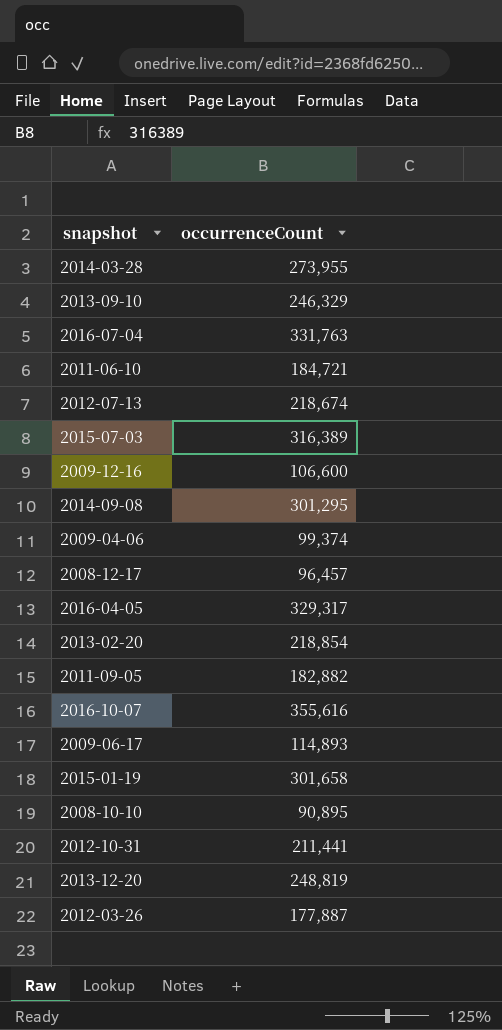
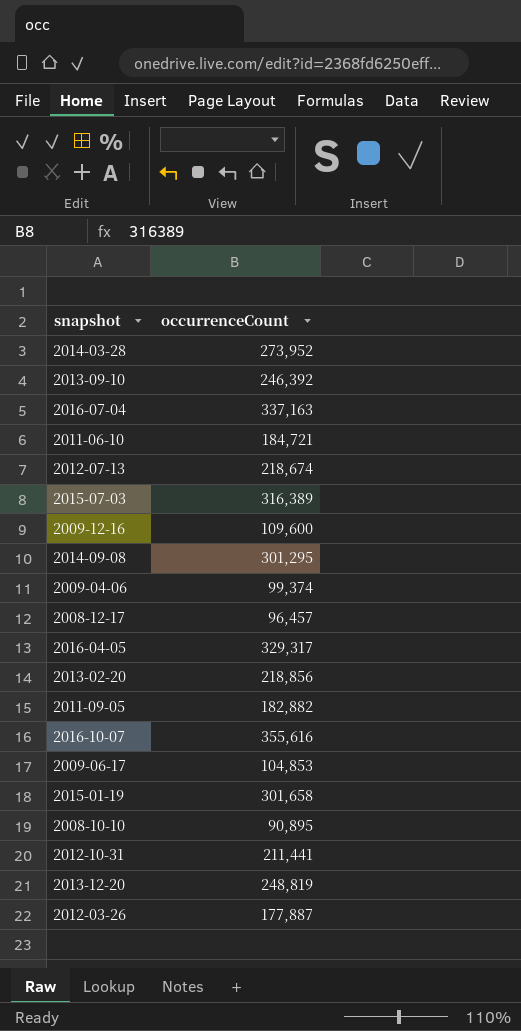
2014-03-28 | occurrenceCount: 273,955 -> 273,952
2013-09-10 | occurrenceCount: 246,329 -> 246,392
2016-07-04 | occurrenceCount: 331,763 -> 337,163
2009-12-16 | occurrenceCount: 106,600 -> 109,600
2013-02-20 | occurrenceCount: 218,854 -> 218,856
2009-06-17 | occurrenceCount: 114,893 -> 104,853

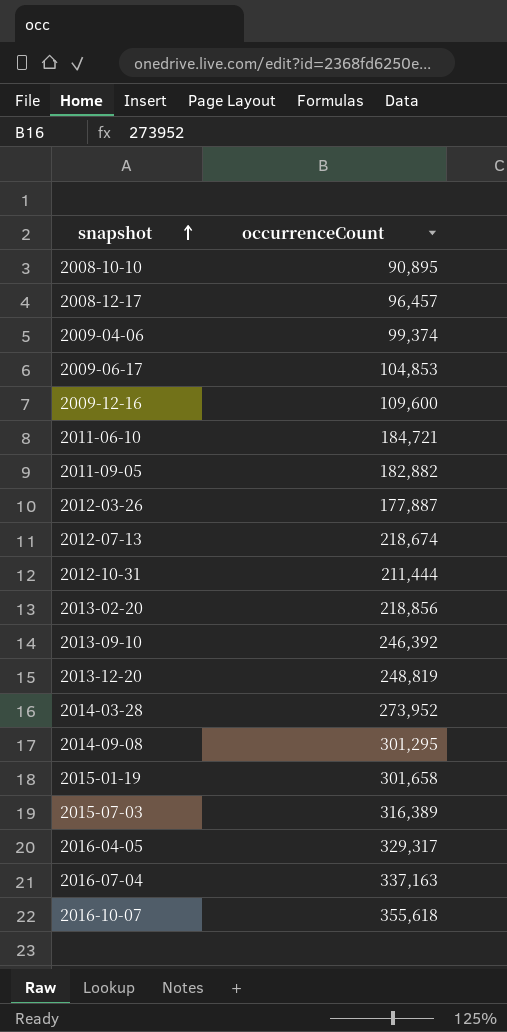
row order: none -> snapshot ascending
2012-10-31 | occurrenceCount: 211,441 -> 211,444
2016-10-07 | occurrenceCount: 355,616 -> 355,618

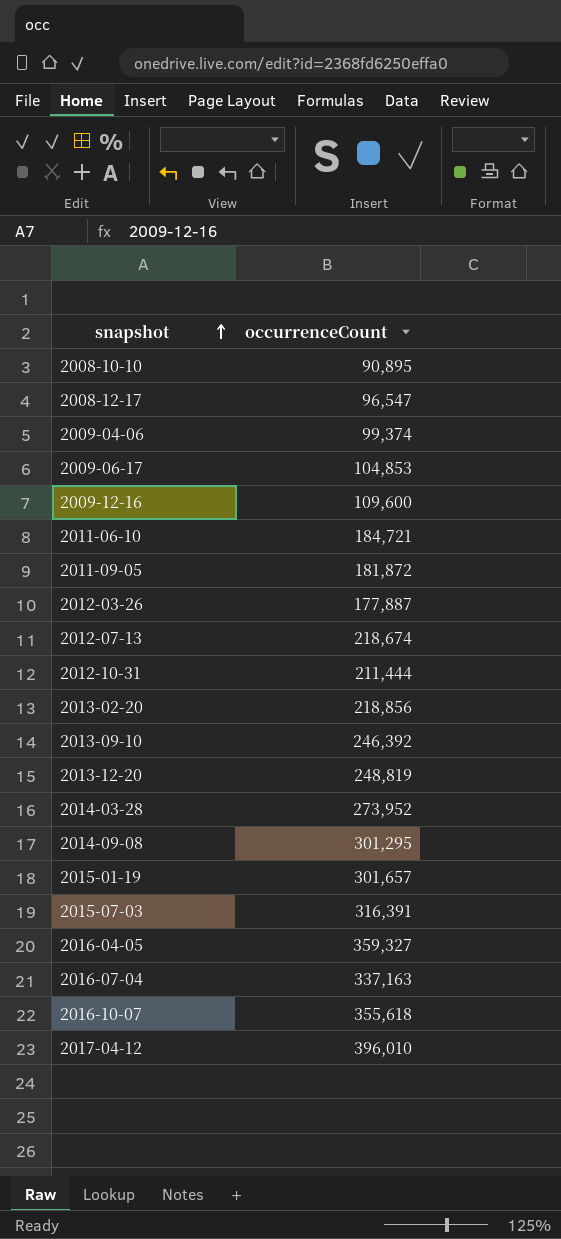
2008-12-17 | occurrenceCount: 96,457 -> 96,547
2011-09-05 | occurrenceCount: 182,882 -> 181,872
2015-01-19 | occurrenceCount: 301,658 -> 301,657
2015-07-03 | occurrenceCount: 316,389 -> 316,391
2016-04-05 | occurrenceCount: 329,317 -> 359,327
row 2017-04-12: none -> 396,010

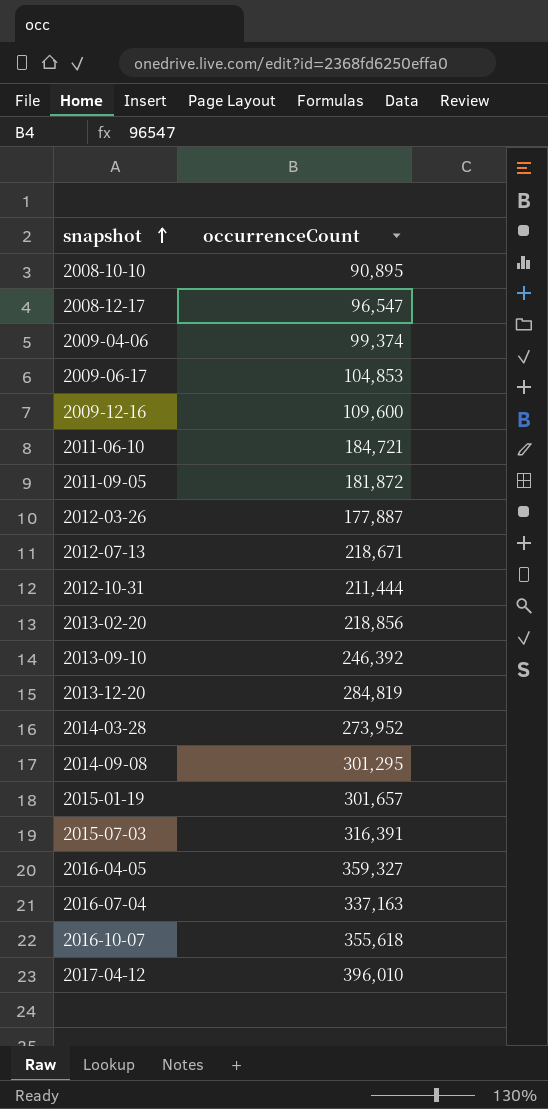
2012-07-13 | occurrenceCount: 218,674 -> 218,671
2013-12-20 | occurrenceCount: 248,819 -> 284,819

